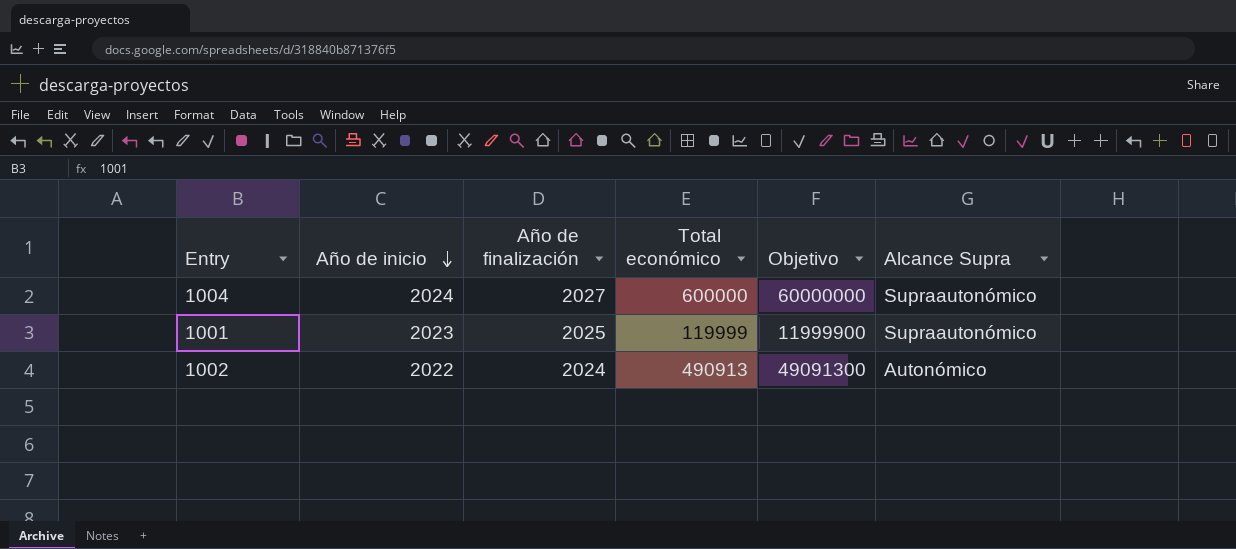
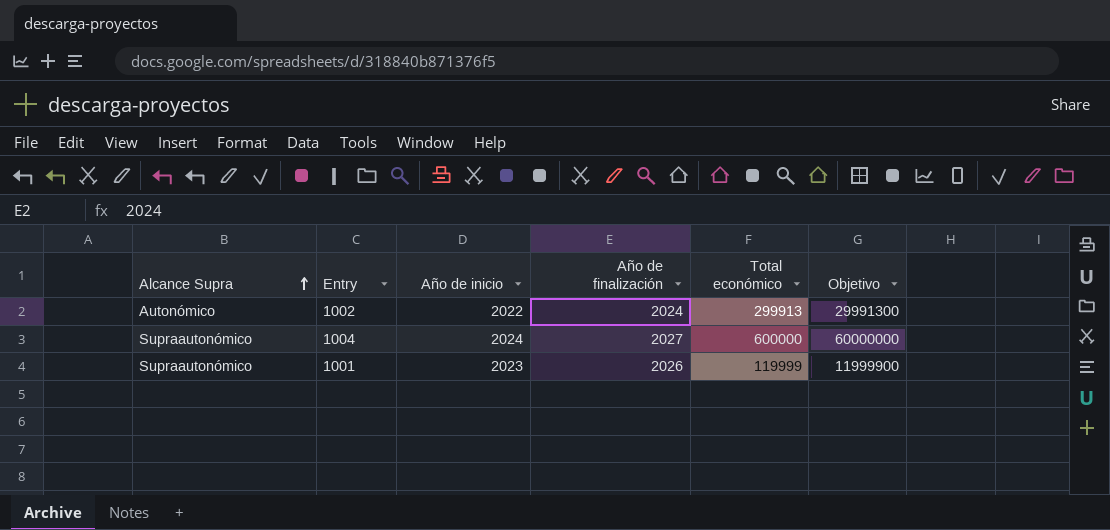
row order: Año de inicio descending -> Alcance Supra ascending
column Alcance Supra | position: 6 -> 1
1002 | Total económico: 490913 -> 299913
1002 | Objetivo: 49091300 -> 29991300
1001 | Año de finalización: 2025 -> 2026

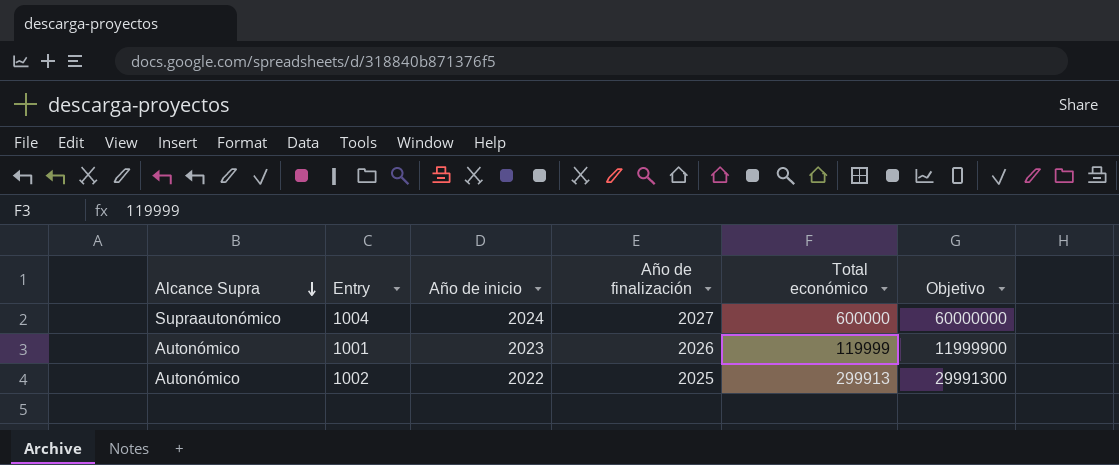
row order: Alcance Supra ascending -> Alcance Supra descending
1001 | Alcance Supra: Supraautonómico -> Autonómico
1002 | Año de finalización: 2024 -> 2025

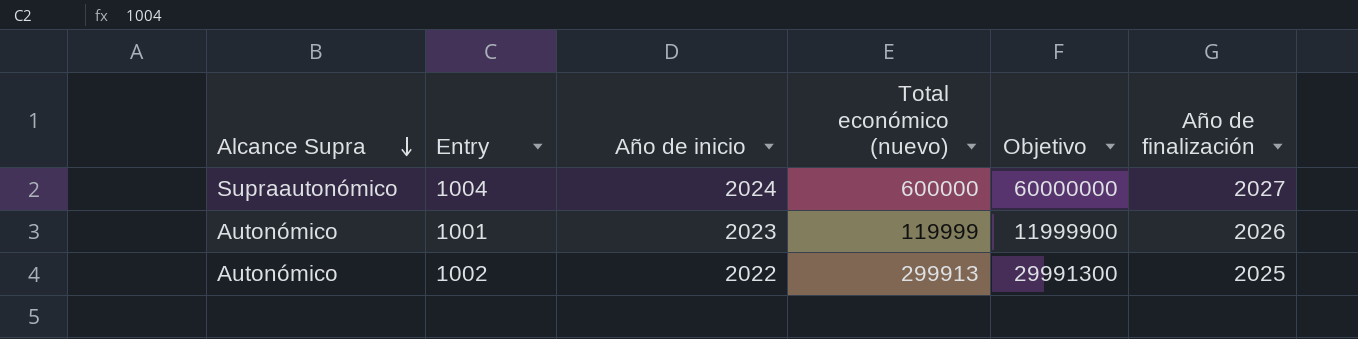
column name: Total económico -> Total económico (nuevo)
column Año de finalización | position: 4 -> 6

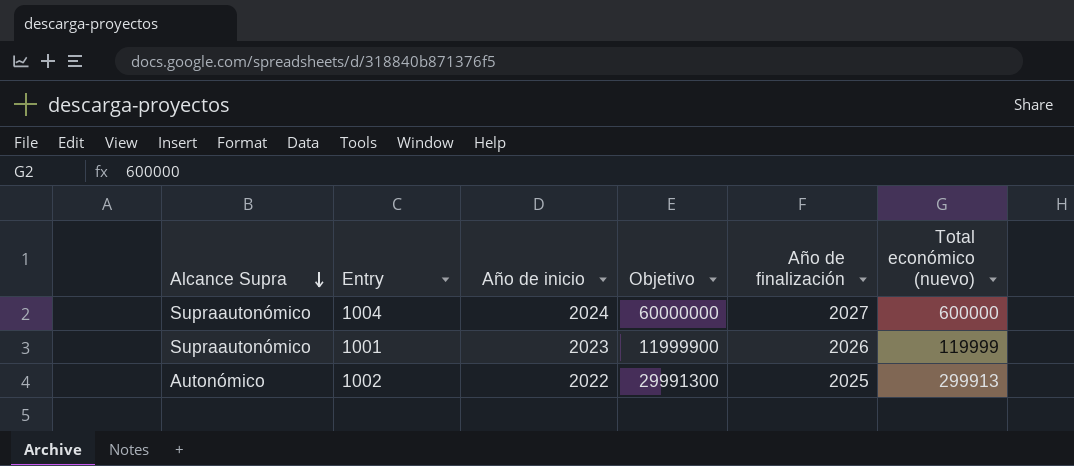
column Total económico (nuevo) | position: 4 -> 6
1001 | Alcance Supra: Autonómico -> Supraautonómico

